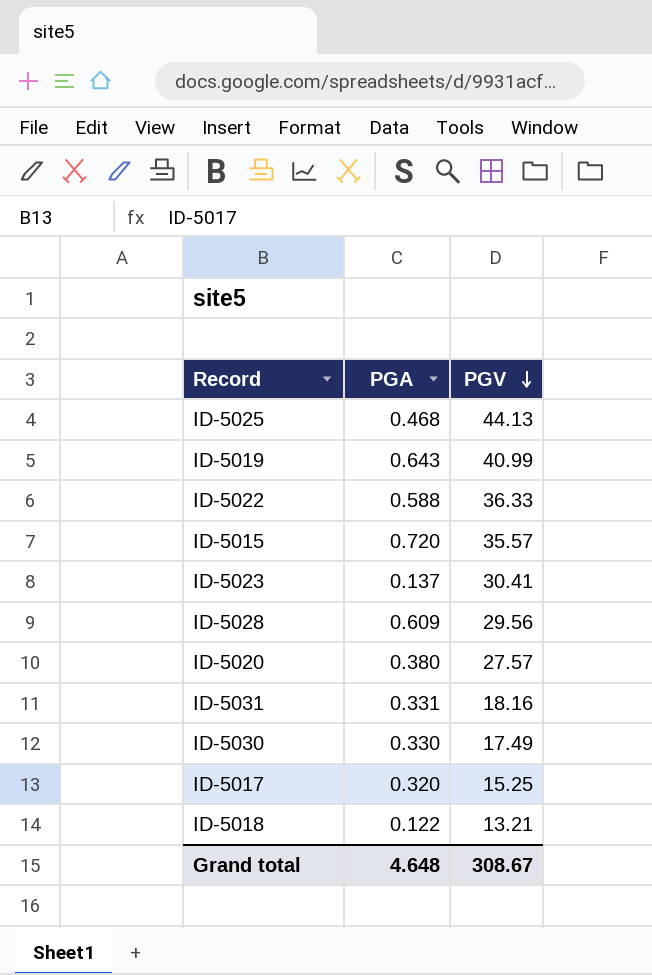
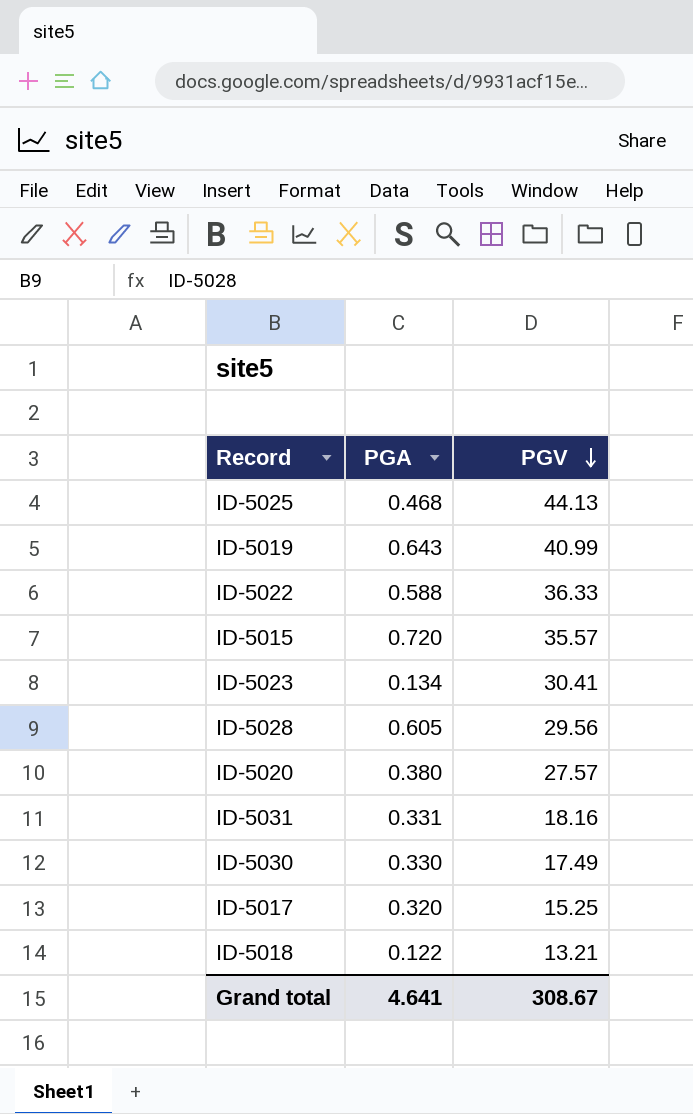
ID-5023 | PGA: 0.137 -> 0.134
ID-5028 | PGA: 0.609 -> 0.605
Grand total | PGA: 4.648 -> 4.641

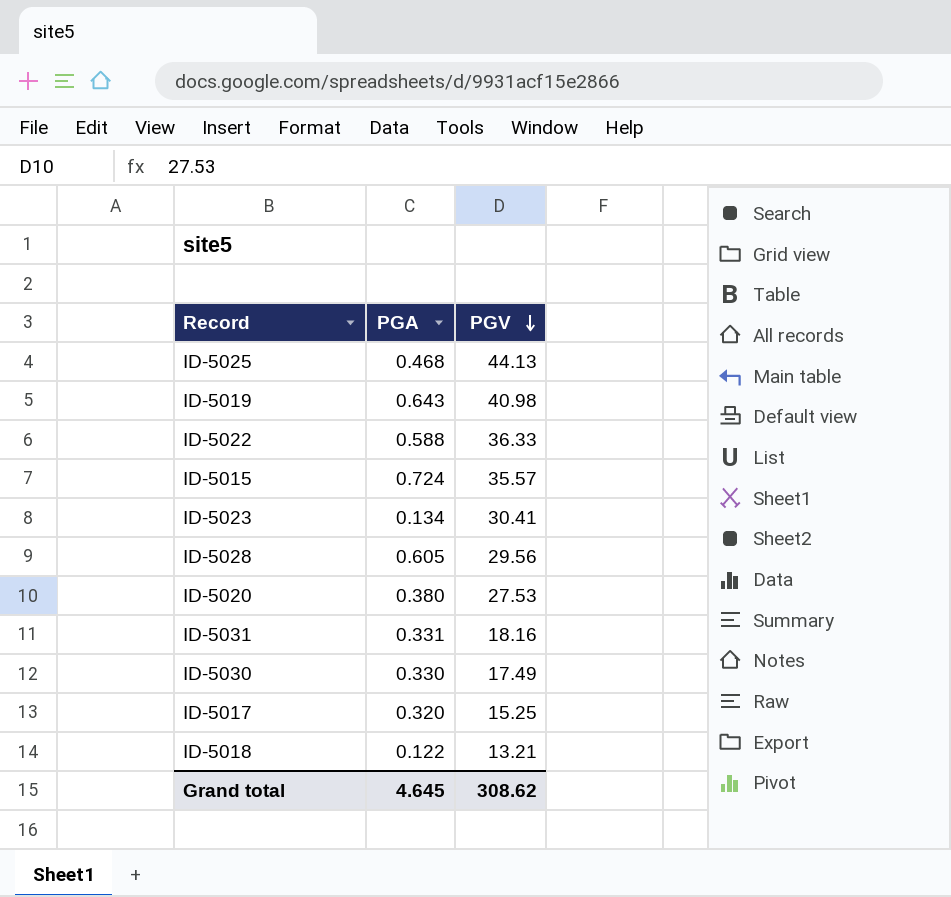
ID-5019 | PGV: 40.99 -> 40.98
ID-5015 | PGA: 0.720 -> 0.724
ID-5020 | PGV: 27.57 -> 27.53
Grand total | PGA: 4.641 -> 4.645
Grand total | PGV: 308.67 -> 308.62

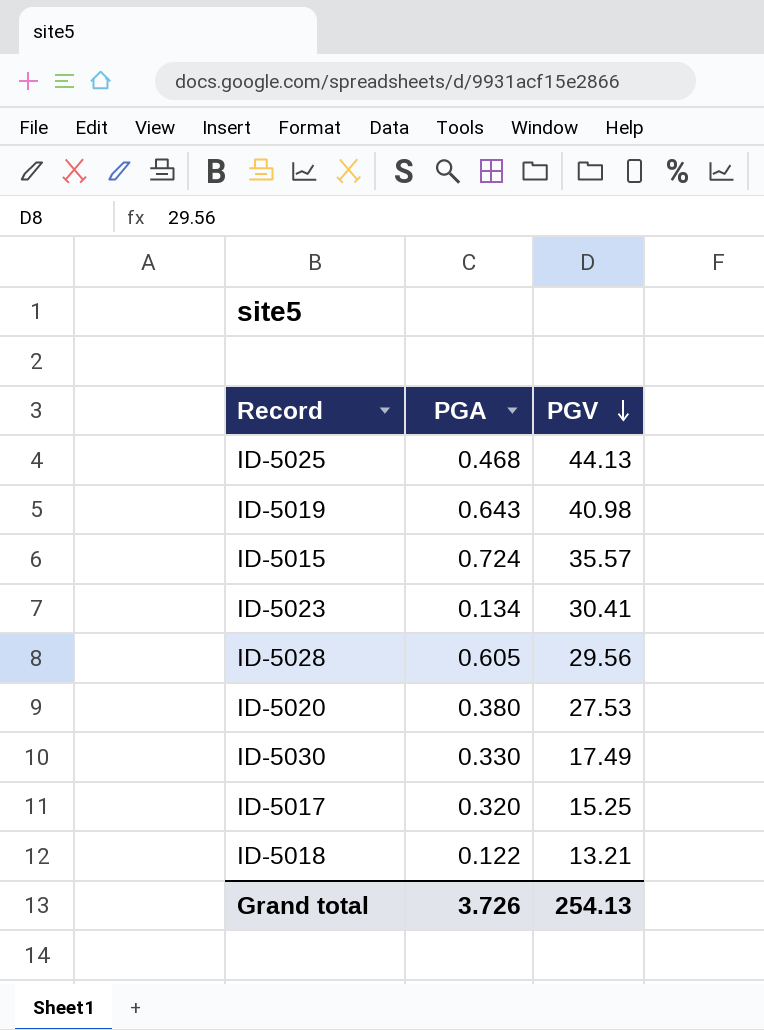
row ID-5022: 0.588 | 36.33 -> none
row ID-5031: 0.331 | 18.16 -> none
Grand total | PGA: 4.645 -> 3.726
Grand total | PGV: 308.62 -> 254.13

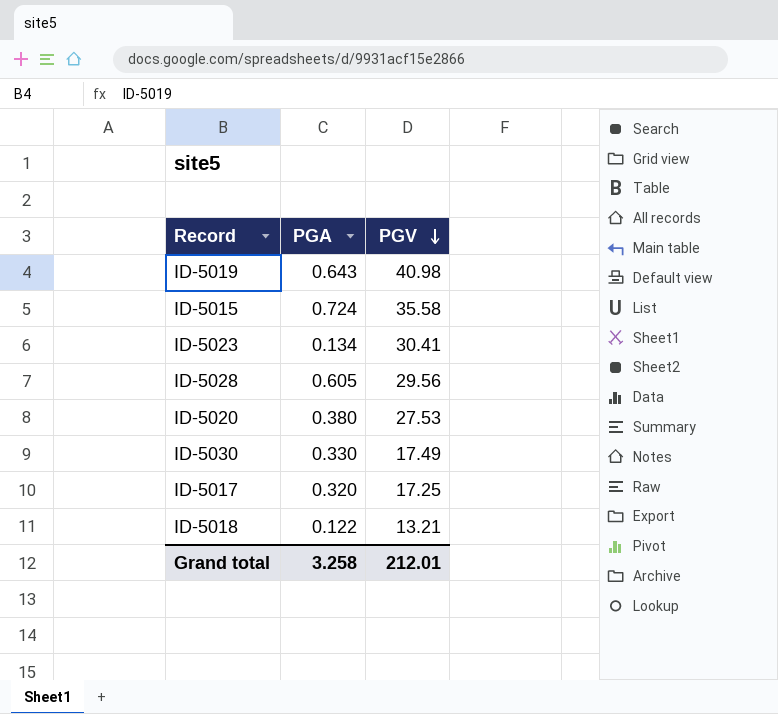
row ID-5025: 0.468 | 44.13 -> none
ID-5015 | PGV: 35.57 -> 35.58
ID-5017 | PGV: 15.25 -> 17.25
Grand total | PGA: 3.726 -> 3.258
Grand total | PGV: 254.13 -> 212.01

